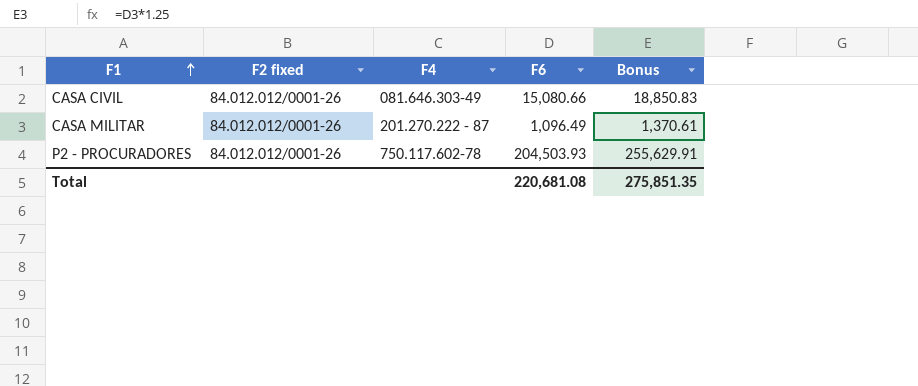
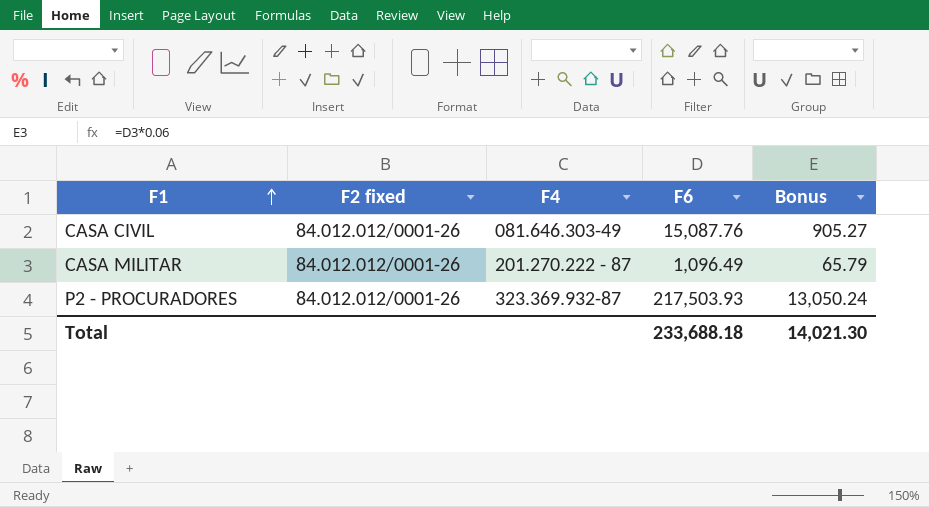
column Bonus | formula: [F6] * 1.25 -> [F6] * 0.06
CASA CIVIL | F6: 15,080.66 -> 15,087.76
P2 - PROCURADORES | F4: 750.117.602-78 -> 323.369.932-87
P2 - PROCURADORES | F6: 204,503.93 -> 217,503.93
Total | F6: 220,681.08 -> 233,688.18
Total | Bonus: 275,851.35 -> 14,021.30

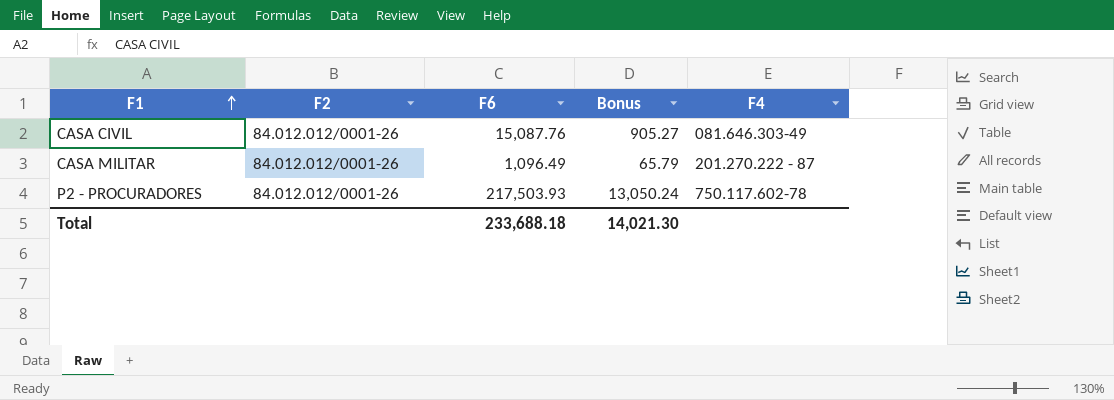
column name: F2 fixed -> F2
column F4 | position: 3 -> 5
P2 - PROCURADORES | F4: 323.369.932-87 -> 750.117.602-78

